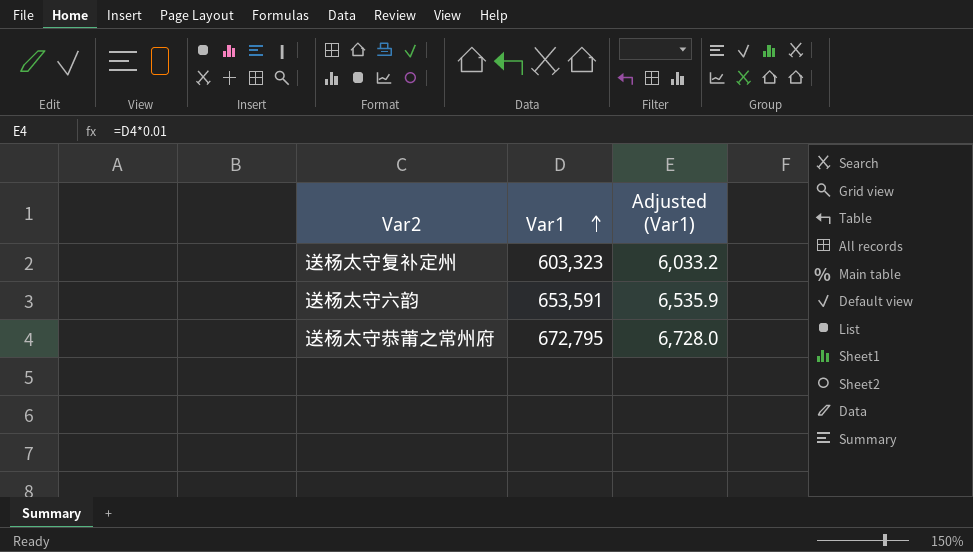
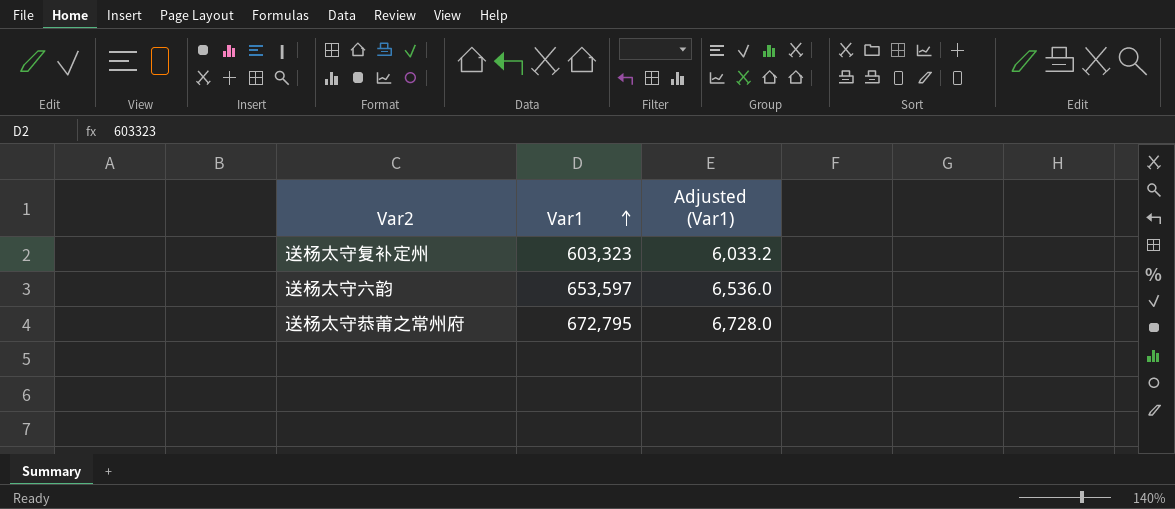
送杨太守六韵 | Var1: 653,591 -> 653,597
送杨太守六韵 | Adjusted (Var1): 6,535.9 -> 6,536.0

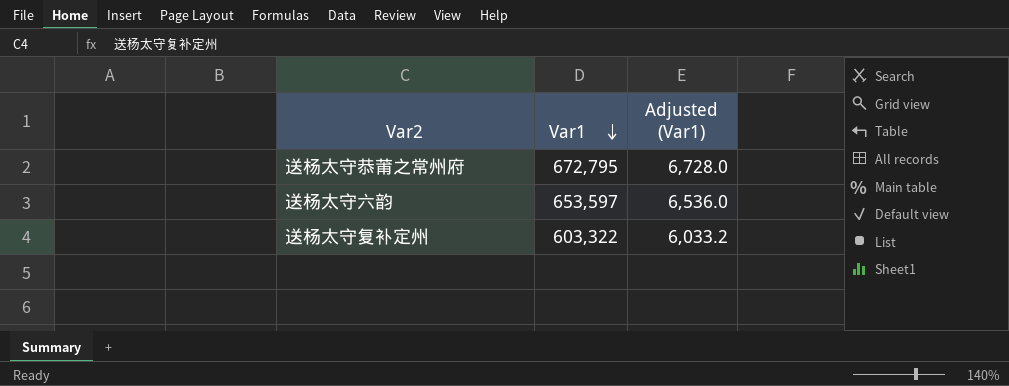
row order: Var1 ascending -> Var1 descending
送杨太守复补定州 | Var1: 603,323 -> 603,322

